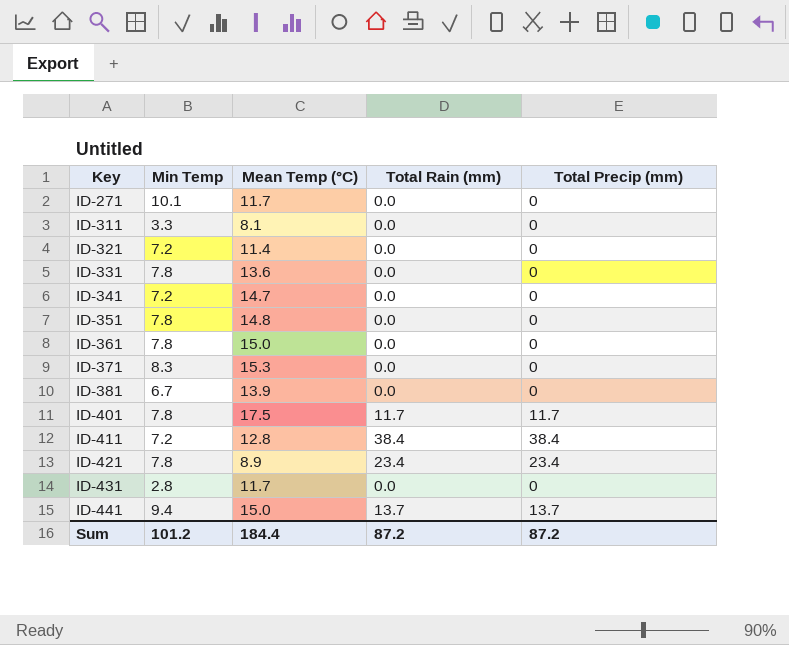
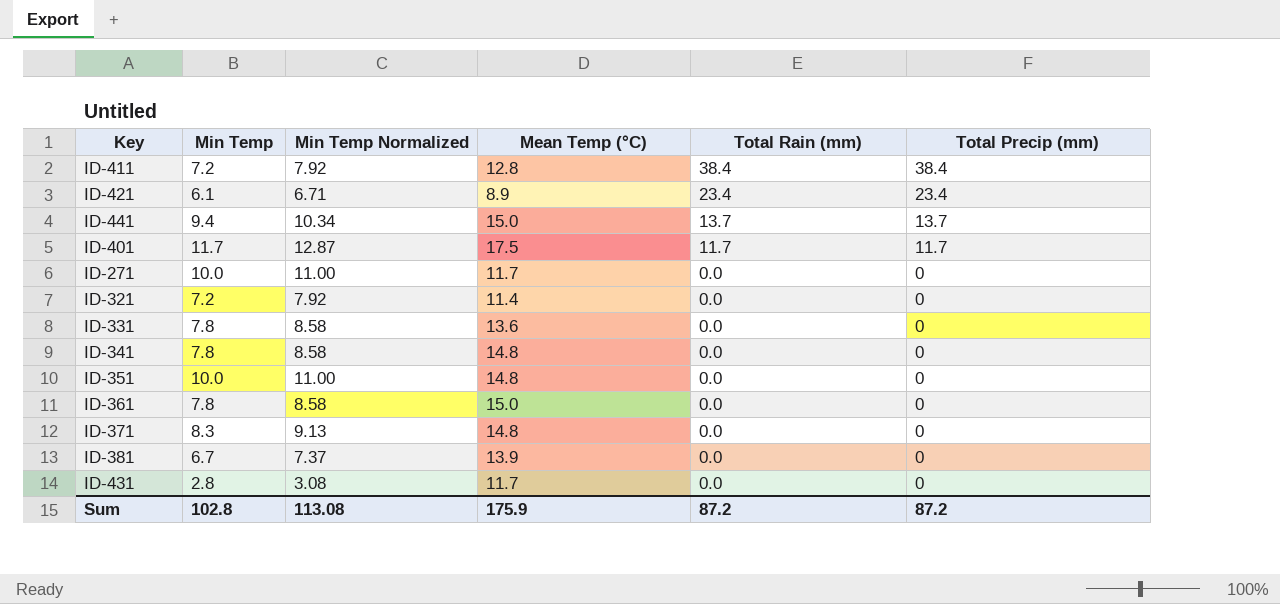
row order: Key ascending -> Total Rain (mm) descending
column Min Temp Normalized | formula: none -> [Min Temp] * 1.1
row ID-311: 3.3 | 8.1 | 0.0 | 0 -> none
ID-421 | Min Temp: 7.8 -> 6.1
ID-401 | Min Temp: 7.8 -> 11.7
ID-271 | Min Temp: 10.1 -> 10.0
ID-341 | Min Temp: 7.2 -> 7.8
ID-341 | Mean Temp (°C): 14.7 -> 14.8
ID-351 | Min Temp: 7.8 -> 10.0
ID-371 | Mean Temp (°C): 15.3 -> 14.8
Sum | Min Temp: 101.2 -> 102.8
Sum | Mean Temp (°C): 184.4 -> 175.9

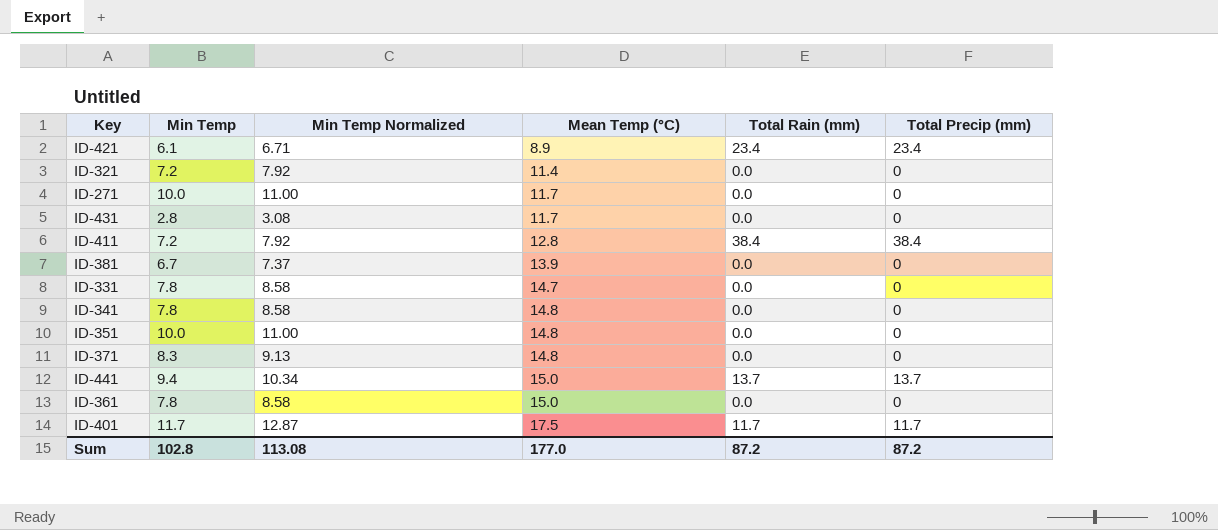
row order: Total Rain (mm) descending -> Mean Temp (°C) ascending
ID-331 | Mean Temp (°C): 13.6 -> 14.7
Sum | Mean Temp (°C): 175.9 -> 177.0

